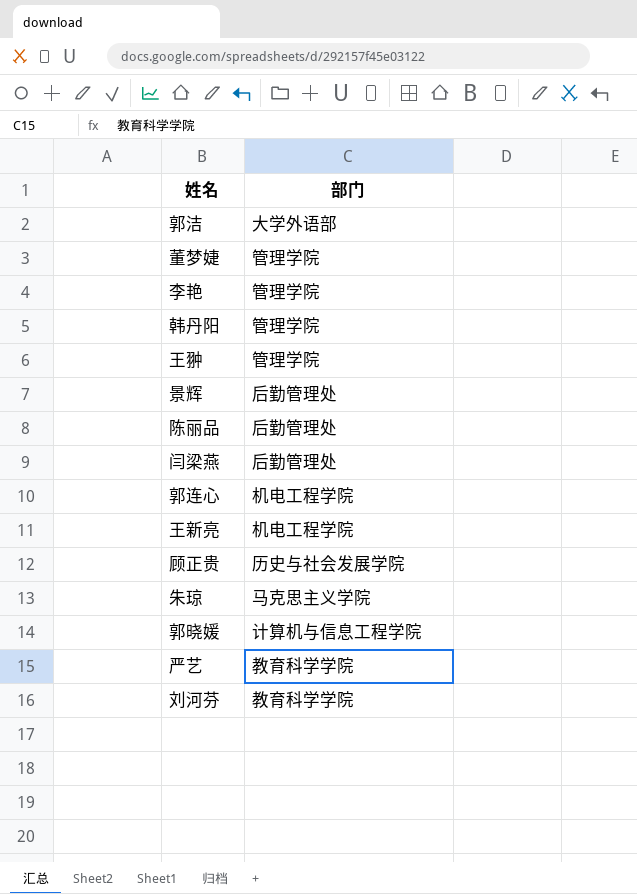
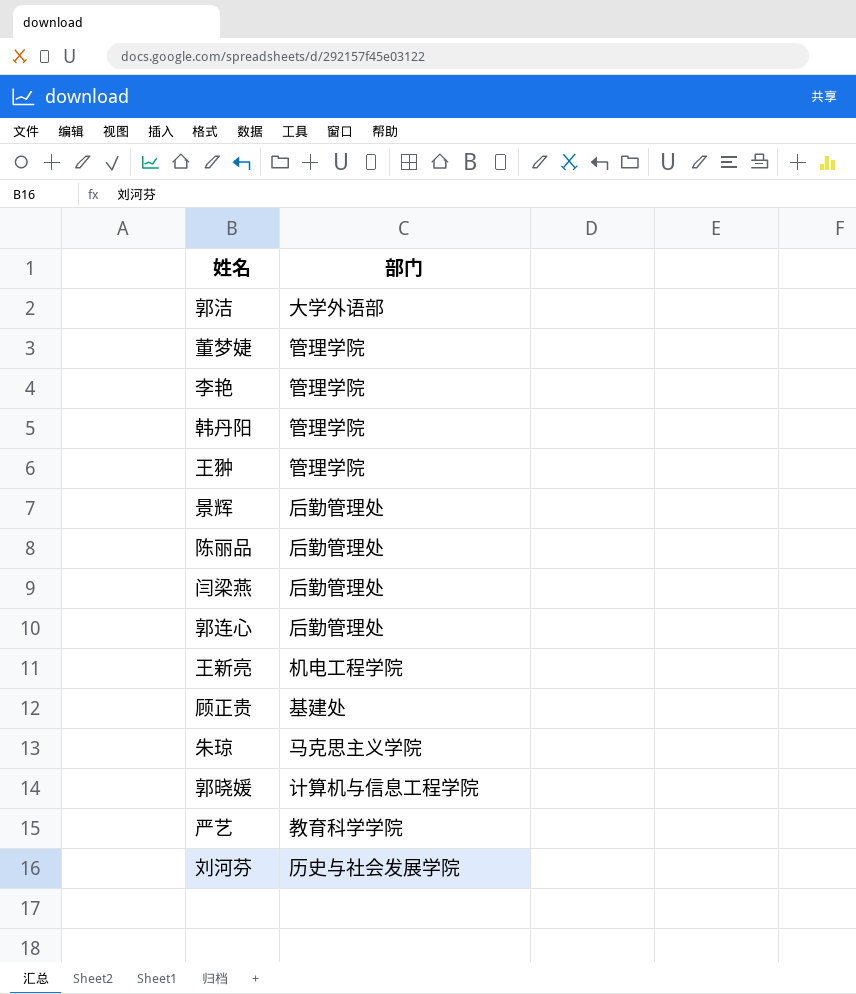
郭连心 | 部门: 机电工程学院 -> 后勤管理处
顾正贵 | 部门: 历史与社会发展学院 -> 基建处
刘河芬 | 部门: 教育科学学院 -> 历史与社会发展学院

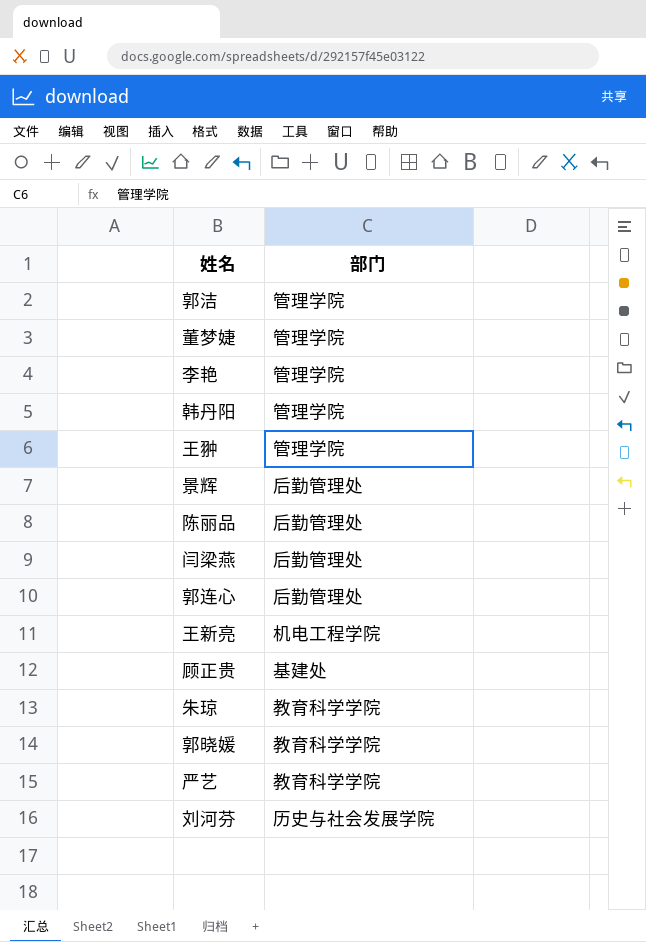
郭洁 | 部门: 大学外语部 -> 管理学院
朱琼 | 部门: 马克思主义学院 -> 教育科学学院
郭晓媛 | 部门: 计算机与信息工程学院 -> 教育科学学院

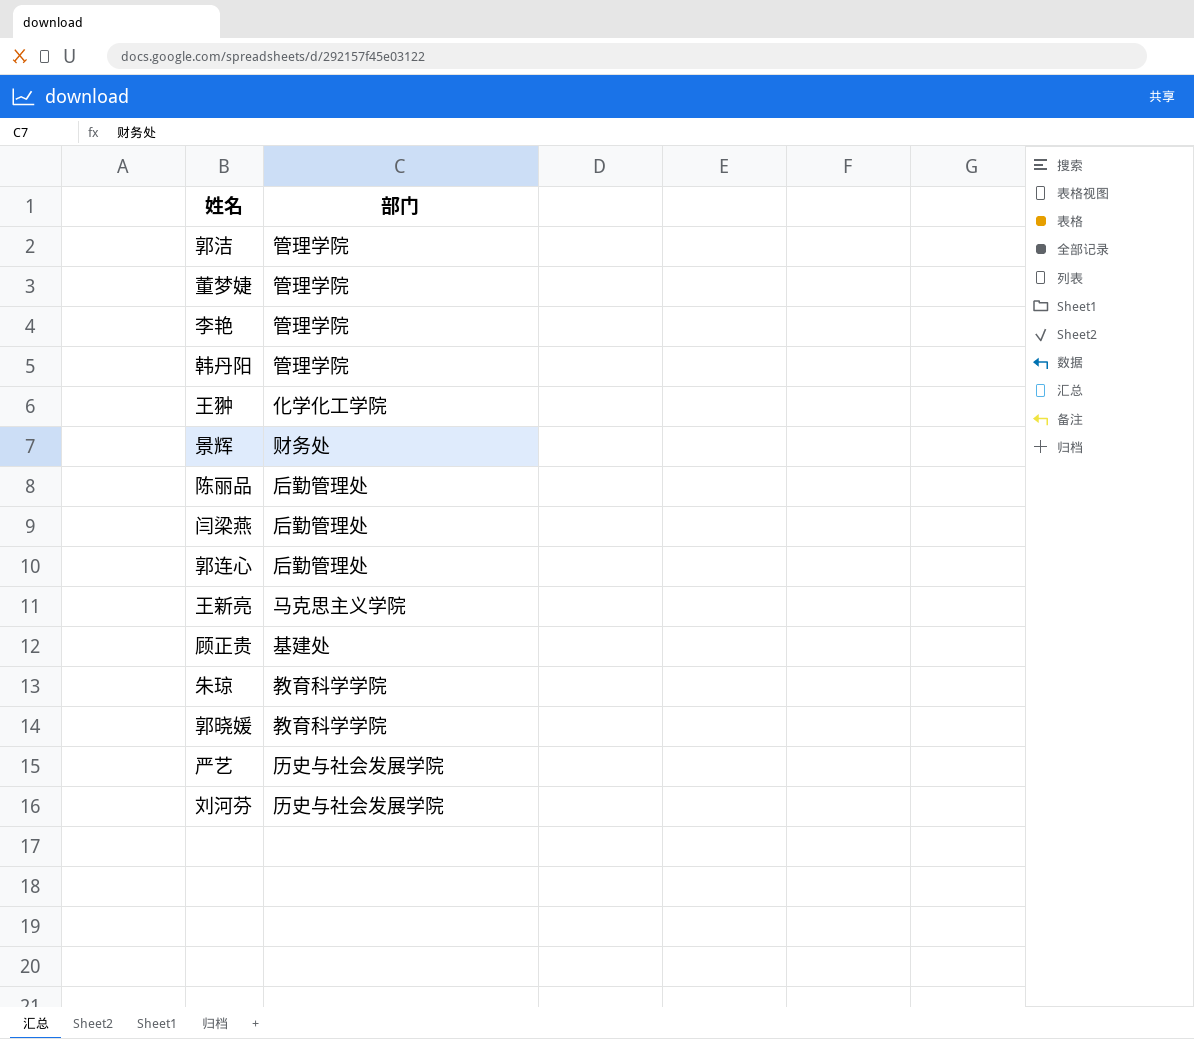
王翀 | 部门: 管理学院 -> 化学化工学院
景辉 | 部门: 后勤管理处 -> 财务处
王新亮 | 部门: 机电工程学院 -> 马克思主义学院
严艺 | 部门: 教育科学学院 -> 历史与社会发展学院

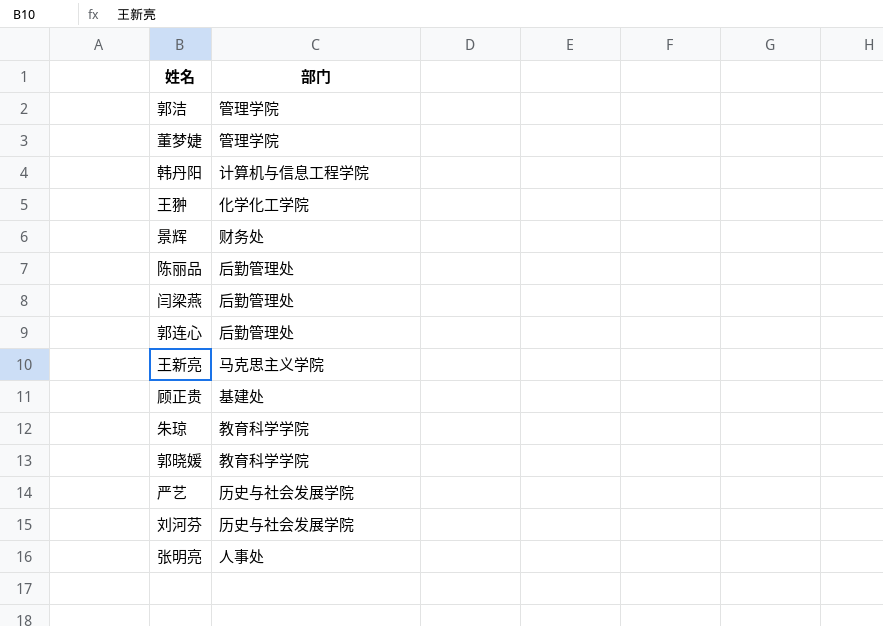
row 李艳: 管理学院 -> none
韩丹阳 | 部门: 管理学院 -> 计算机与信息工程学院
row 张明亮: none -> 人事处

